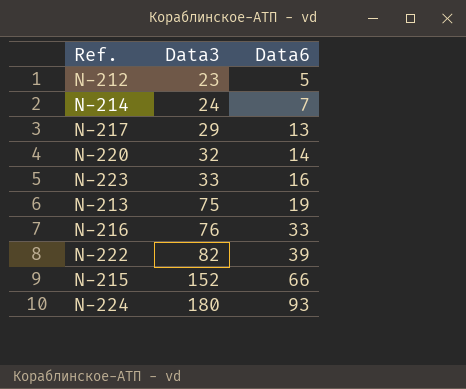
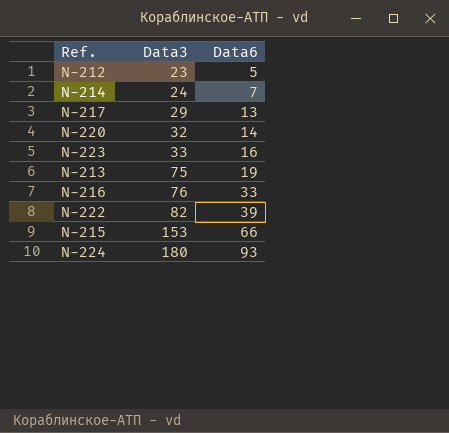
N-215 | Data3: 152 -> 153

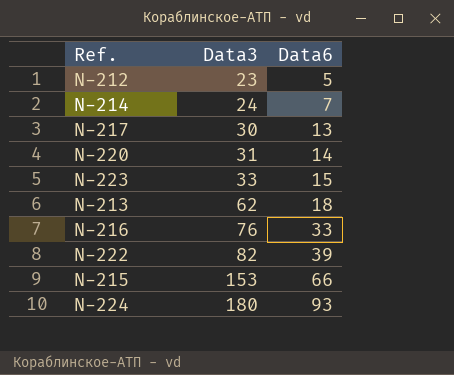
N-217 | Data3: 29 -> 30
N-220 | Data3: 32 -> 31
N-223 | Data6: 16 -> 15
N-213 | Data3: 75 -> 62
N-213 | Data6: 19 -> 18

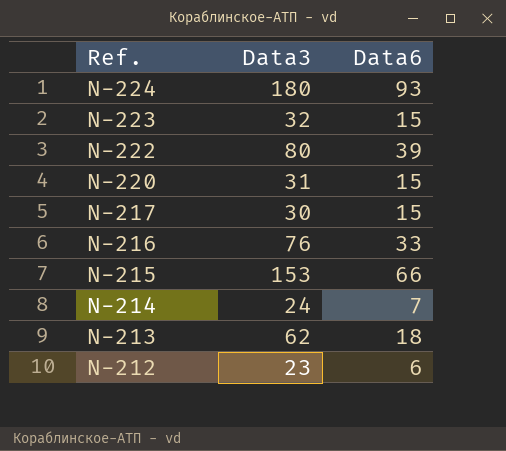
row order: Data3 ascending -> Ref. descending
N-223 | Data3: 33 -> 32
N-222 | Data3: 82 -> 80
N-220 | Data6: 14 -> 15
N-217 | Data6: 13 -> 15
N-212 | Data6: 5 -> 6

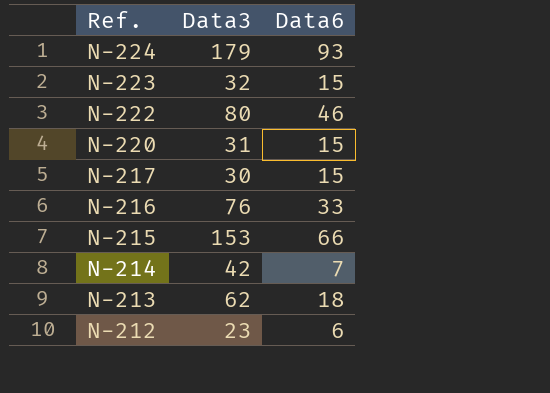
N-224 | Data3: 180 -> 179
N-222 | Data6: 39 -> 46
N-214 | Data3: 24 -> 42

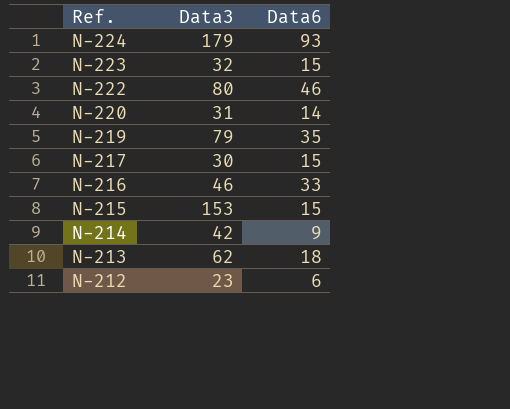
N-220 | Data6: 15 -> 14
row N-219: none -> 79 | 35
N-216 | Data3: 76 -> 46
N-215 | Data6: 66 -> 15
N-214 | Data6: 7 -> 9

